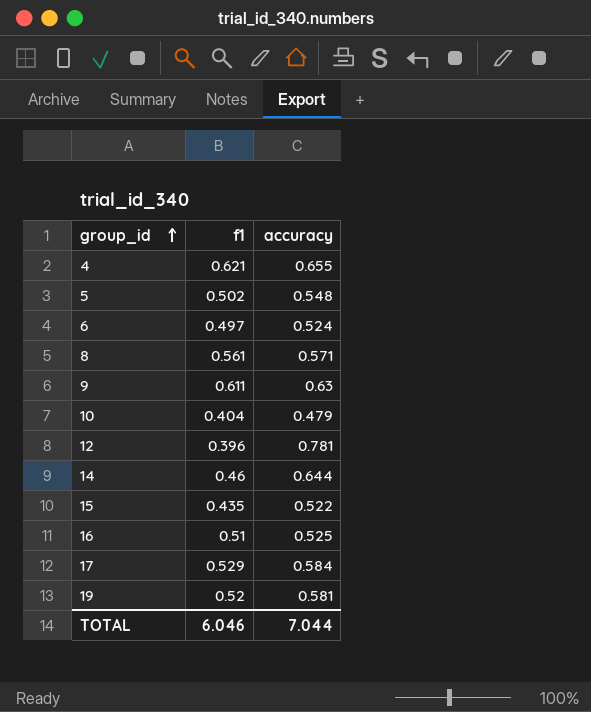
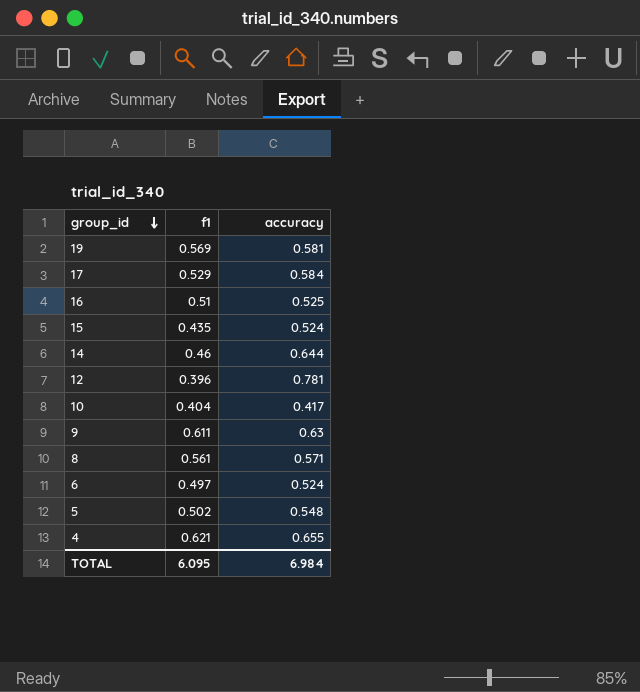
row order: group_id ascending -> group_id descending
19 | f1: 0.52 -> 0.569
15 | accuracy: 0.522 -> 0.524
10 | accuracy: 0.479 -> 0.417
TOTAL | f1: 6.046 -> 6.095
TOTAL | accuracy: 7.044 -> 6.984

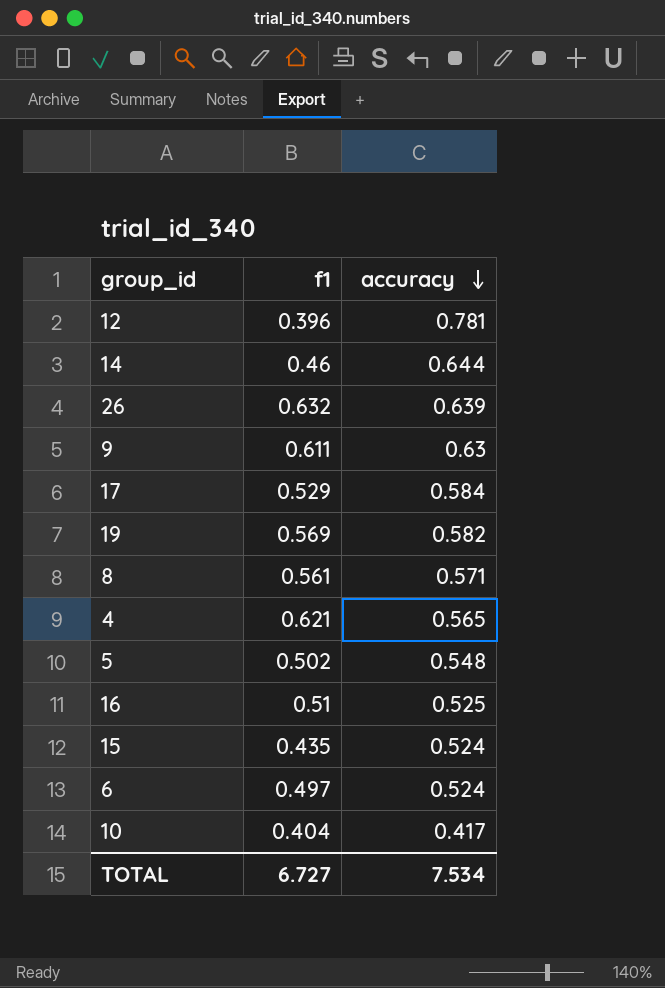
row order: group_id descending -> accuracy descending
row 26: none -> 0.632 | 0.639
19 | accuracy: 0.581 -> 0.582
4 | accuracy: 0.655 -> 0.565
TOTAL | f1: 6.095 -> 6.727
TOTAL | accuracy: 6.984 -> 7.534

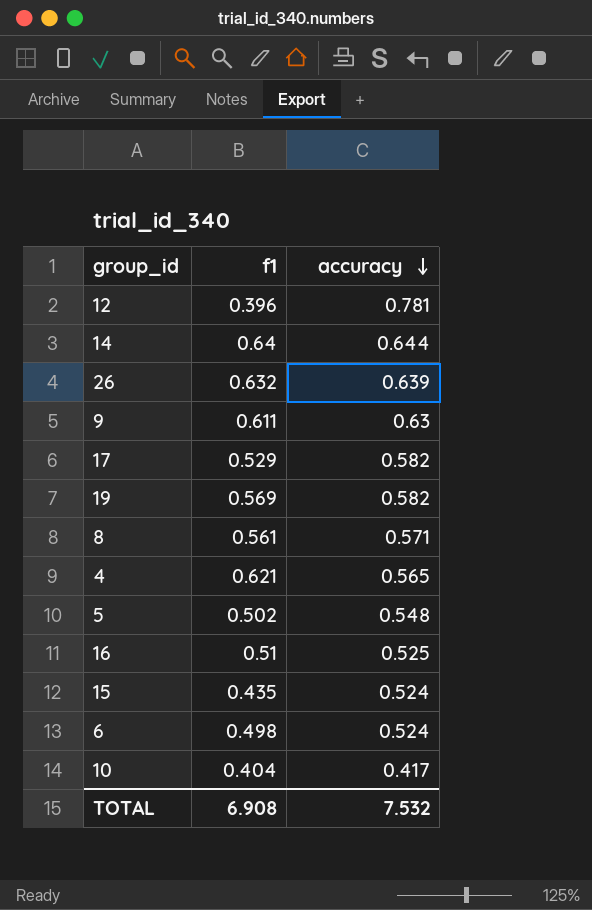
14 | f1: 0.46 -> 0.64
17 | accuracy: 0.584 -> 0.582
6 | f1: 0.497 -> 0.498
TOTAL | f1: 6.727 -> 6.908
TOTAL | accuracy: 7.534 -> 7.532

